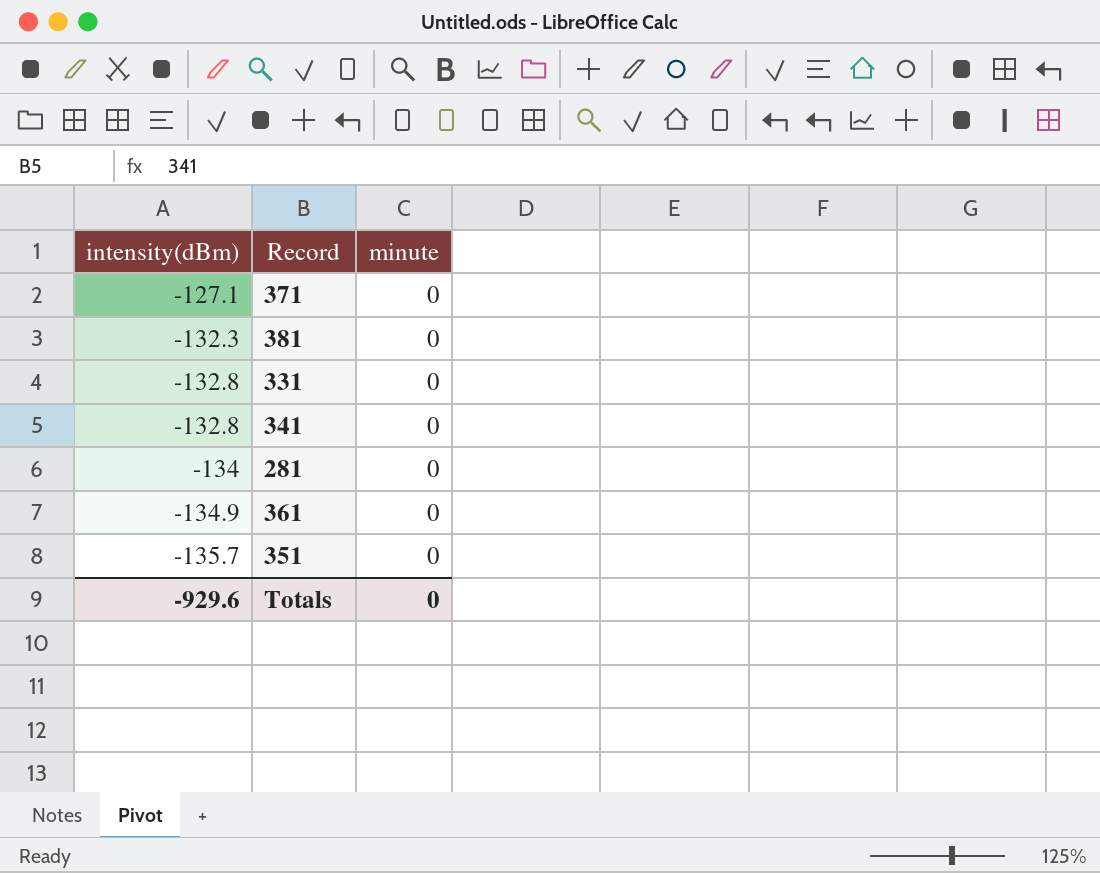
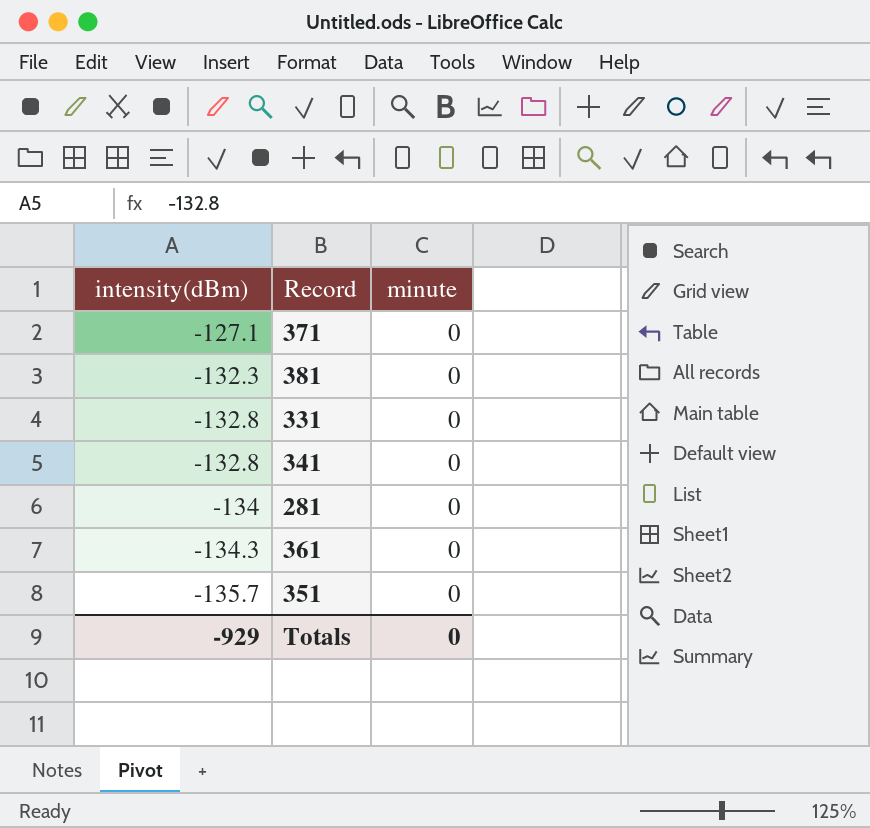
361 | intensity(dBm): -134.9 -> -134.3
Totals | intensity(dBm): -929.6 -> -929

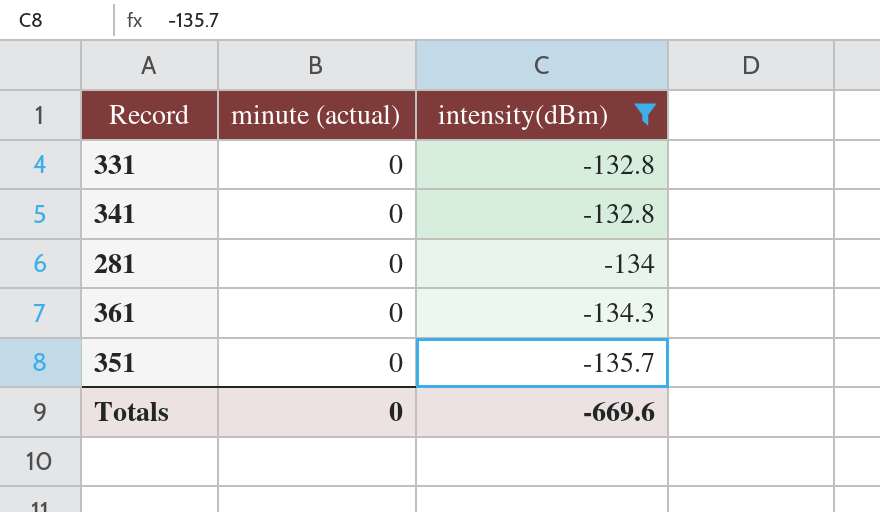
filter: none -> intensity(dBm) <= -132.8
column name: minute -> minute (actual)
column intensity(dBm) | position: 1 -> 3
Totals | intensity(dBm): -929 -> -669.6

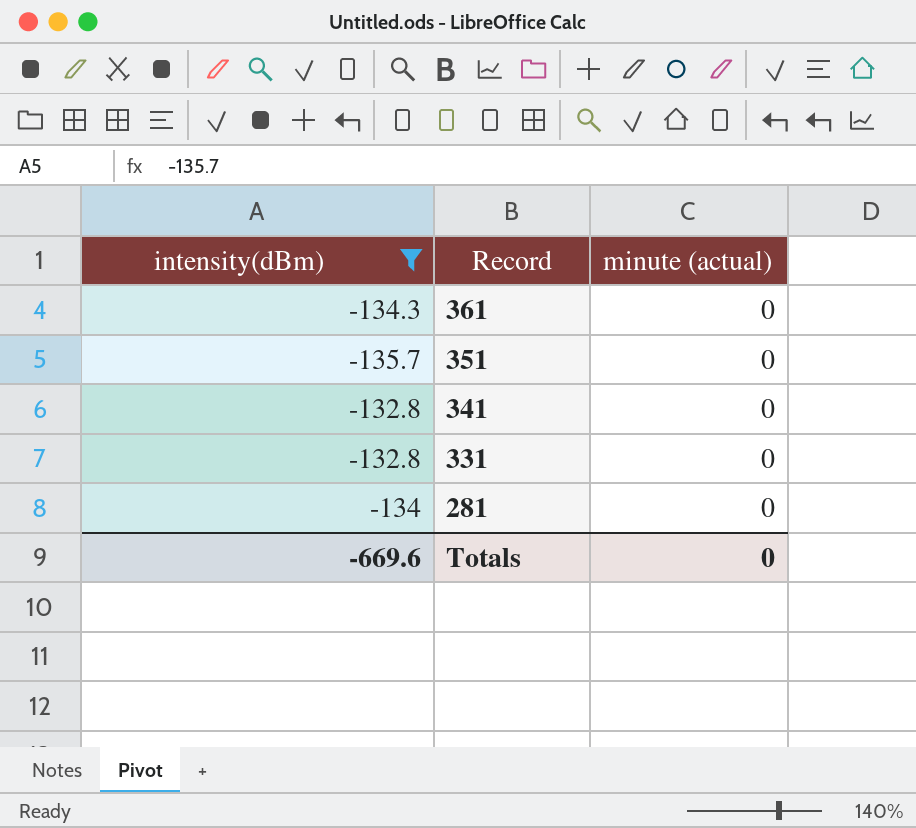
row order: intensity(dBm) descending -> Record descending
column intensity(dBm) | position: 3 -> 1

